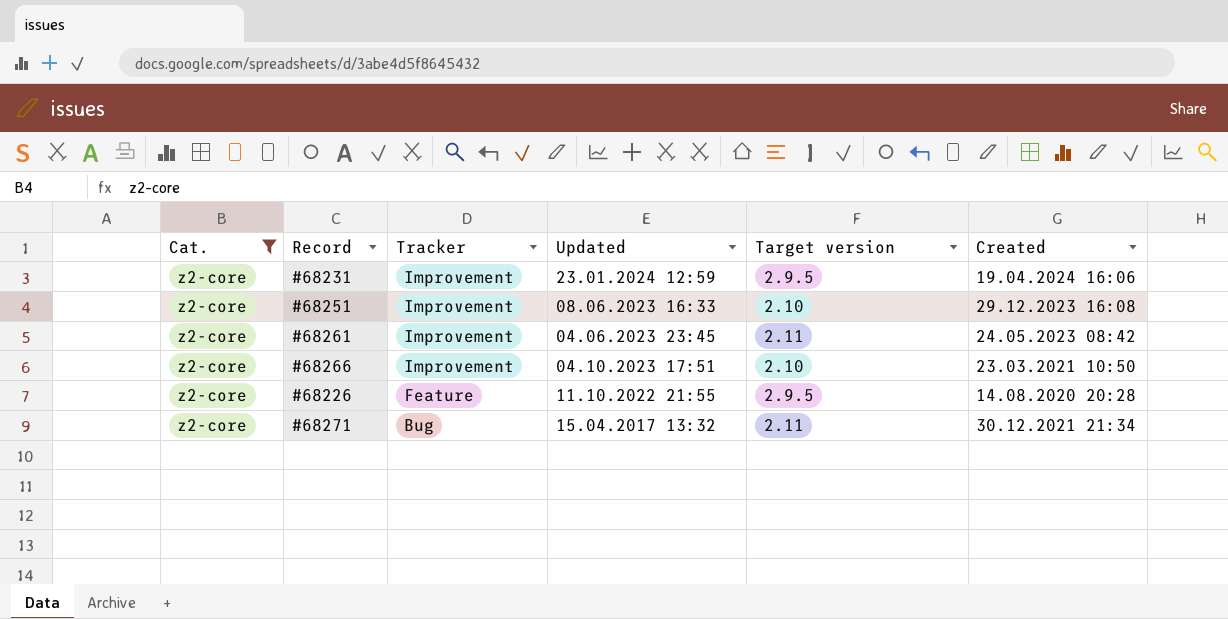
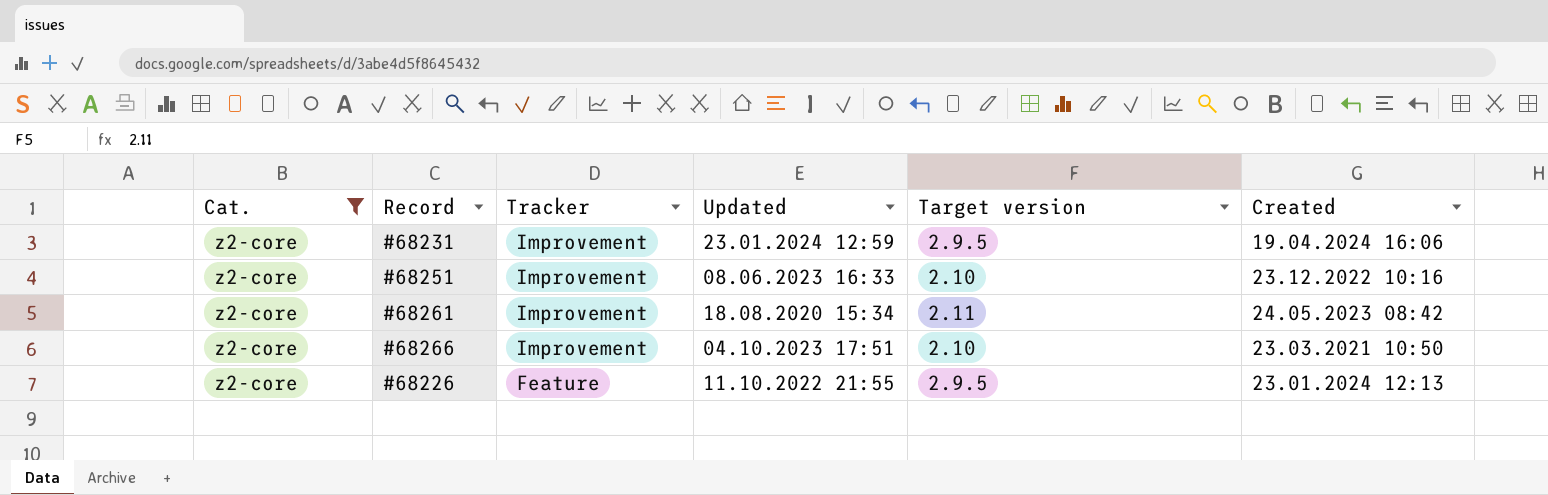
row #68271: z2-core | Bug | 15.04.2017 13:32 | 2.11 | 30.12.2021 21:34 -> none
#68251 | Created: 29.12.2023 16:08 -> 23.12.2022 10:16
#68261 | Updated: 04.06.2023 23:45 -> 18.08.2020 15:34
#68226 | Created: 14.08.2020 20:28 -> 23.01.2024 12:13

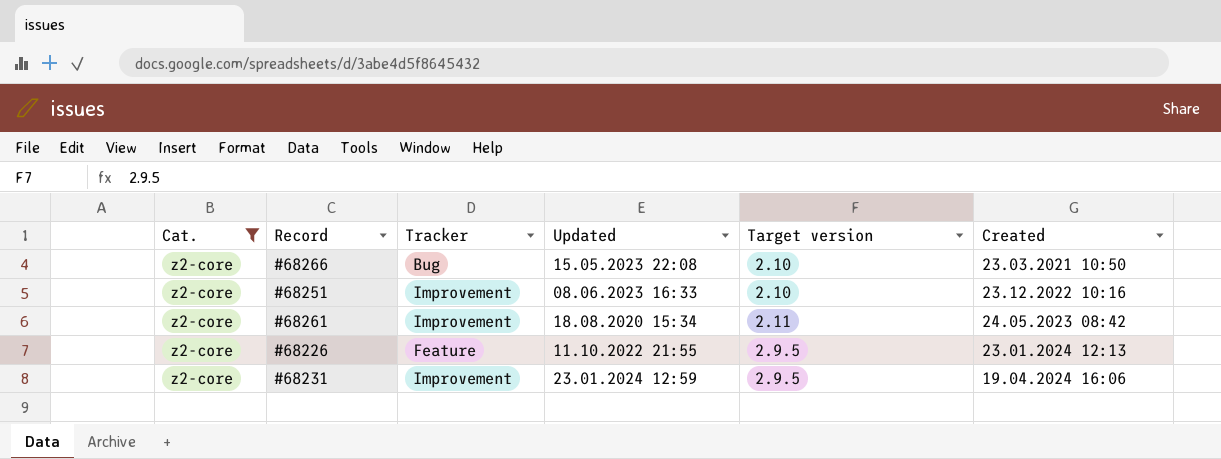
row order: Tracker descending -> Created ascending
#68266 | Tracker: Improvement -> Bug
#68266 | Updated: 04.10.2023 17:51 -> 15.05.2023 22:08

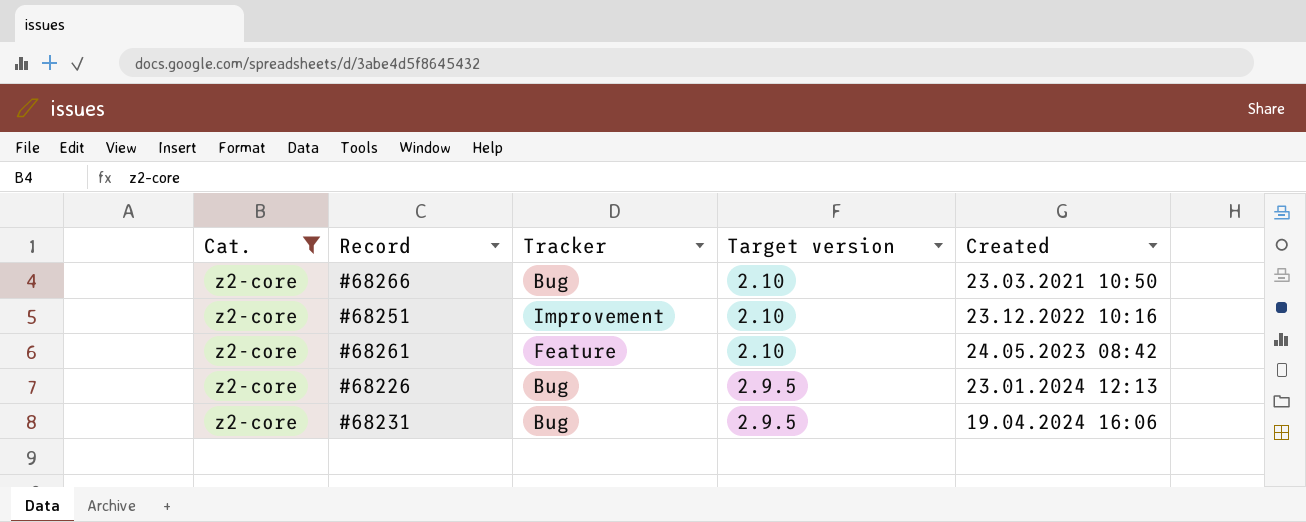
column Updated | position: 4 -> none
#68261 | Tracker: Improvement -> Feature
#68261 | Target version: 2.11 -> 2.10
#68226 | Tracker: Feature -> Bug
#68231 | Tracker: Improvement -> Bug

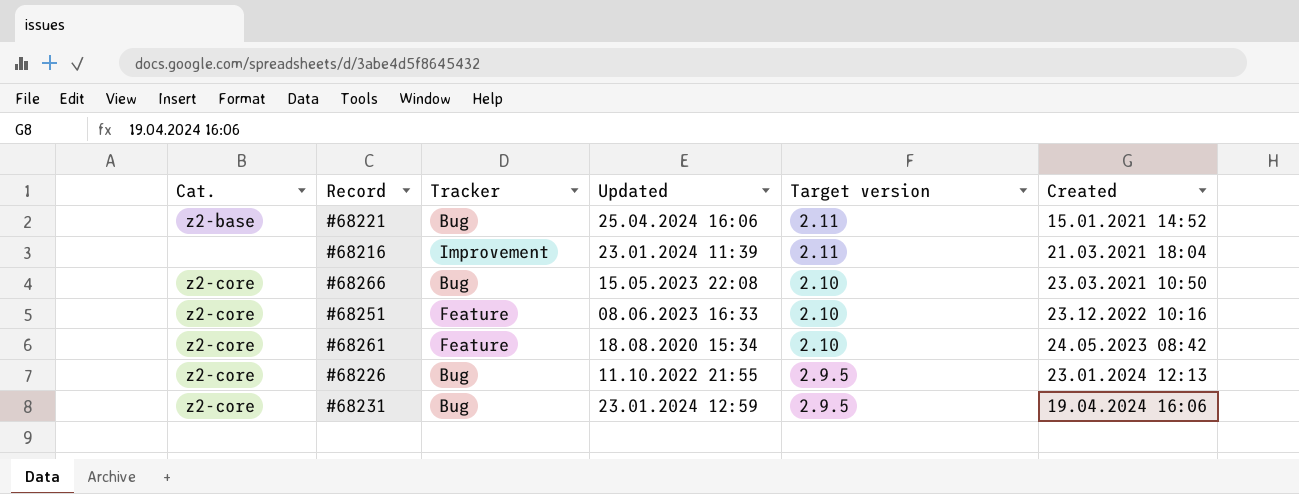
filter: Cat. = z2-core -> none
column Updated | position: none -> 4
#68251 | Tracker: Improvement -> Feature

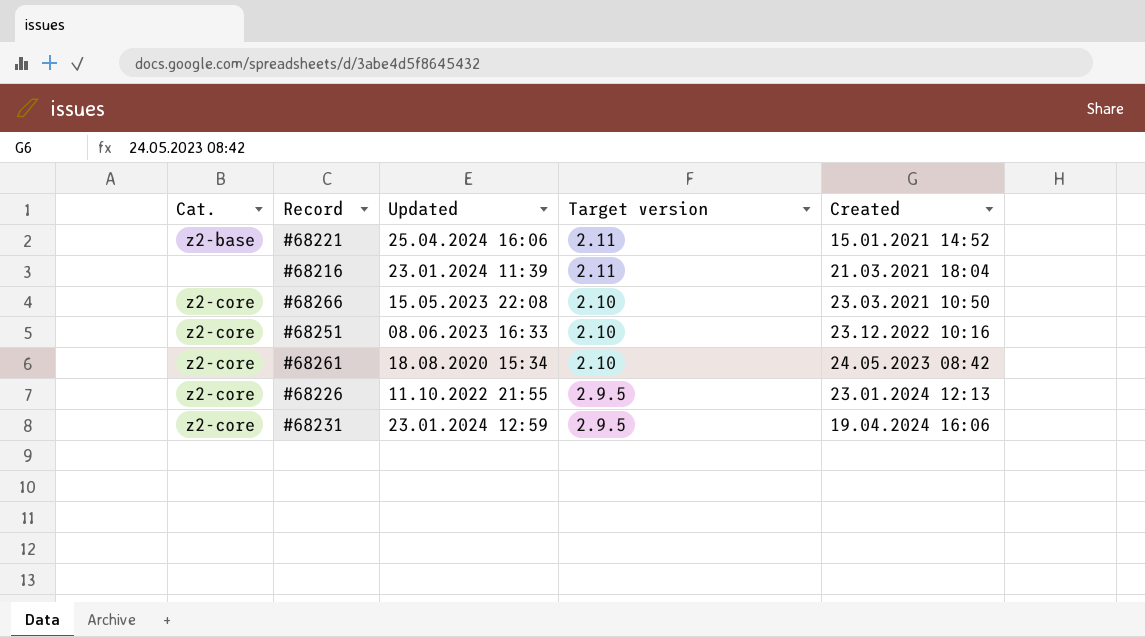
column Tracker | position: 3 -> none

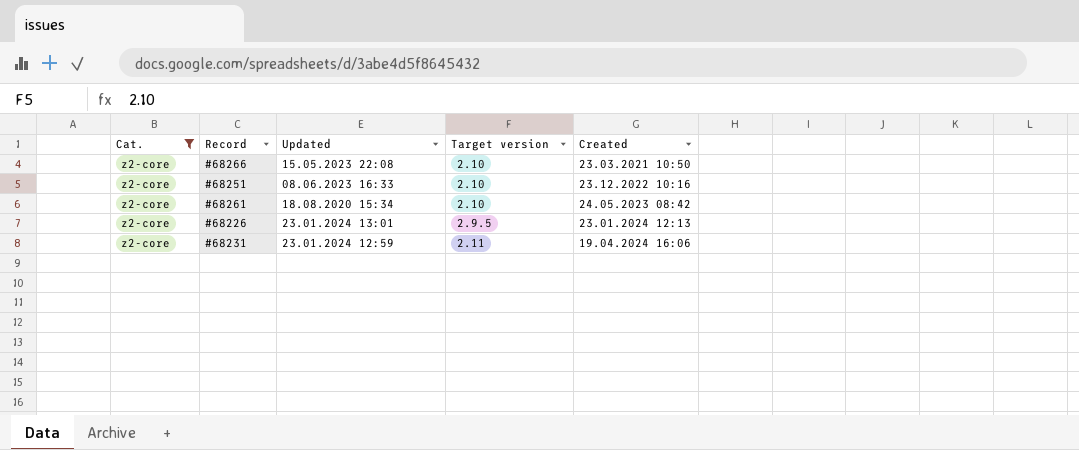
filter: none -> Cat. = z2-core
#68226 | Updated: 11.10.2022 21:55 -> 23.01.2024 13:01
#68231 | Target version: 2.9.5 -> 2.11

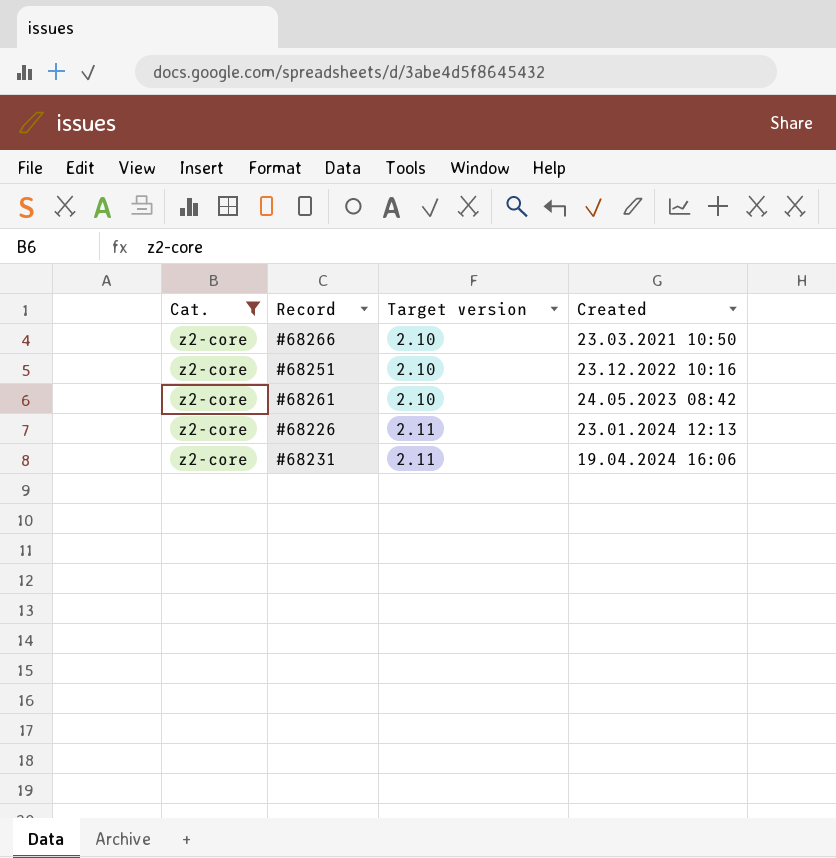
column Updated | position: 3 -> none
#68226 | Target version: 2.9.5 -> 2.11

